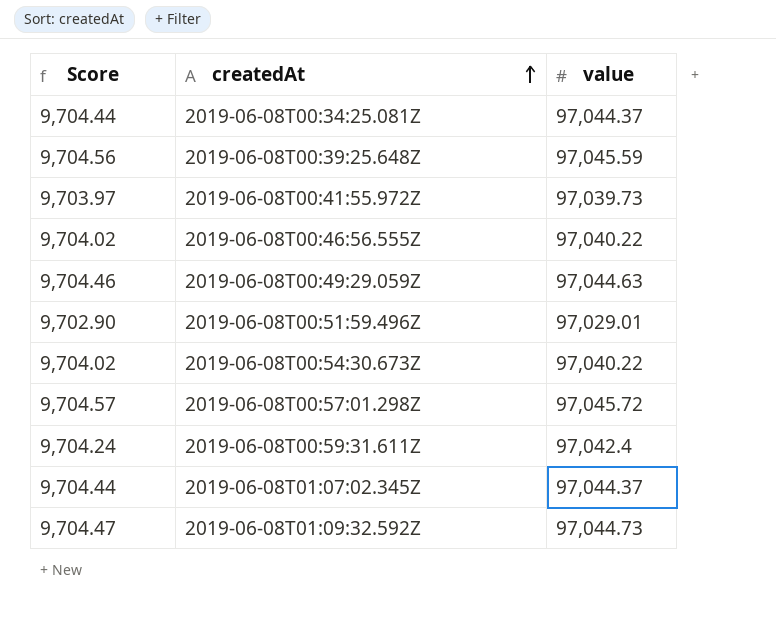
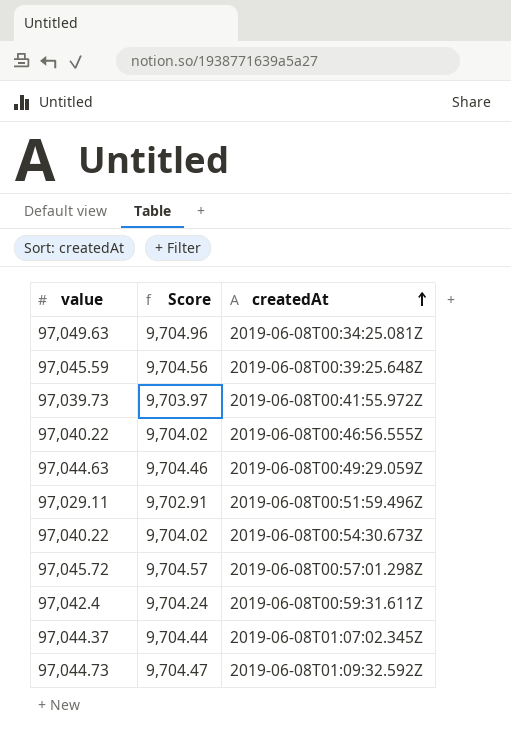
column value | position: 3 -> 1
2019-06-08T00:34:25.081Z | value: 97,044.37 -> 97,049.63
2019-06-08T00:34:25.081Z | Score: 9,704.44 -> 9,704.96
2019-06-08T00:51:59.496Z | value: 97,029.01 -> 97,029.11
2019-06-08T00:51:59.496Z | Score: 9,702.90 -> 9,702.91

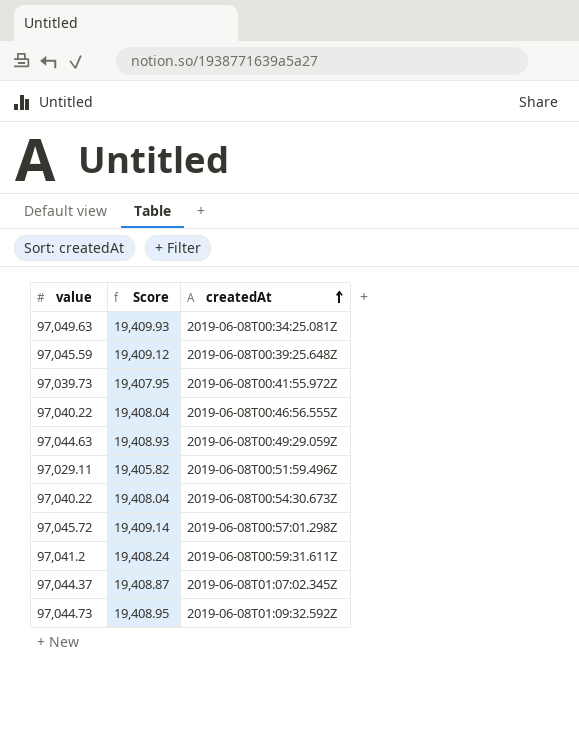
column Score | formula: [value] * 0.1 -> [value] * 0.2
2019-06-08T00:59:31.611Z | value: 97,042.4 -> 97,041.2

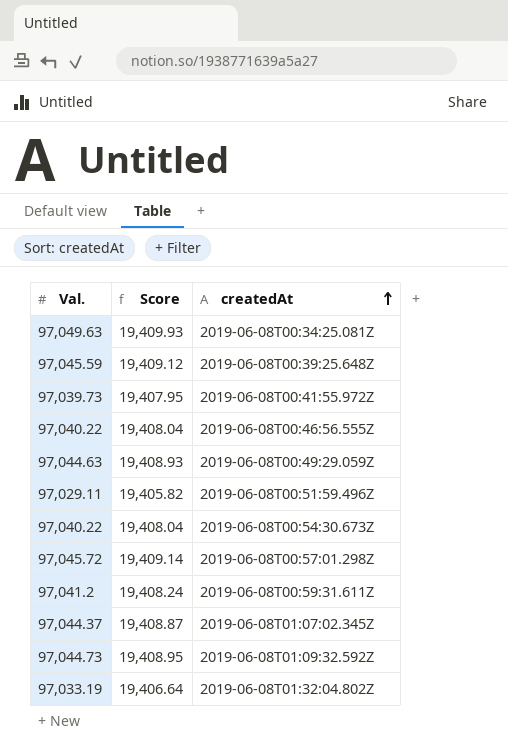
column name: value -> Val.
row 2019-06-08T01:32:04.802Z: none -> 97,033.19 | 19,406.64

